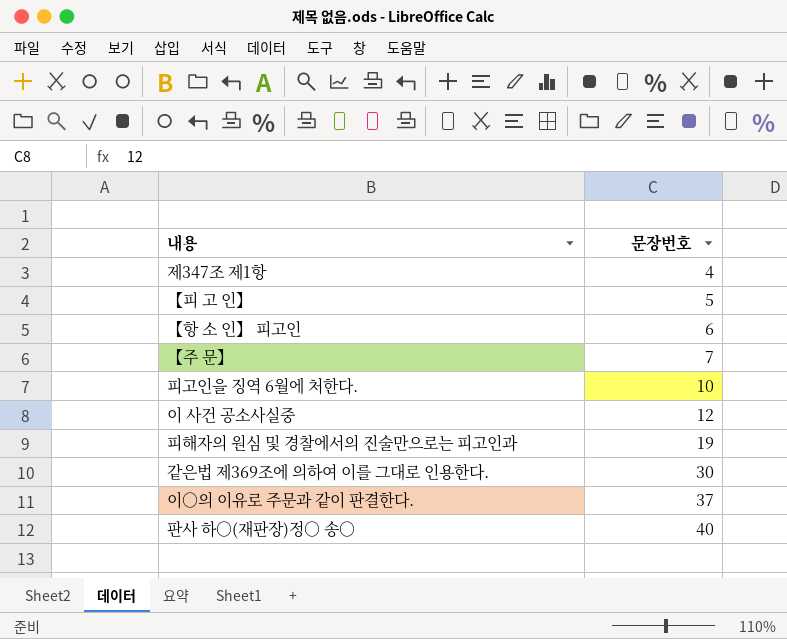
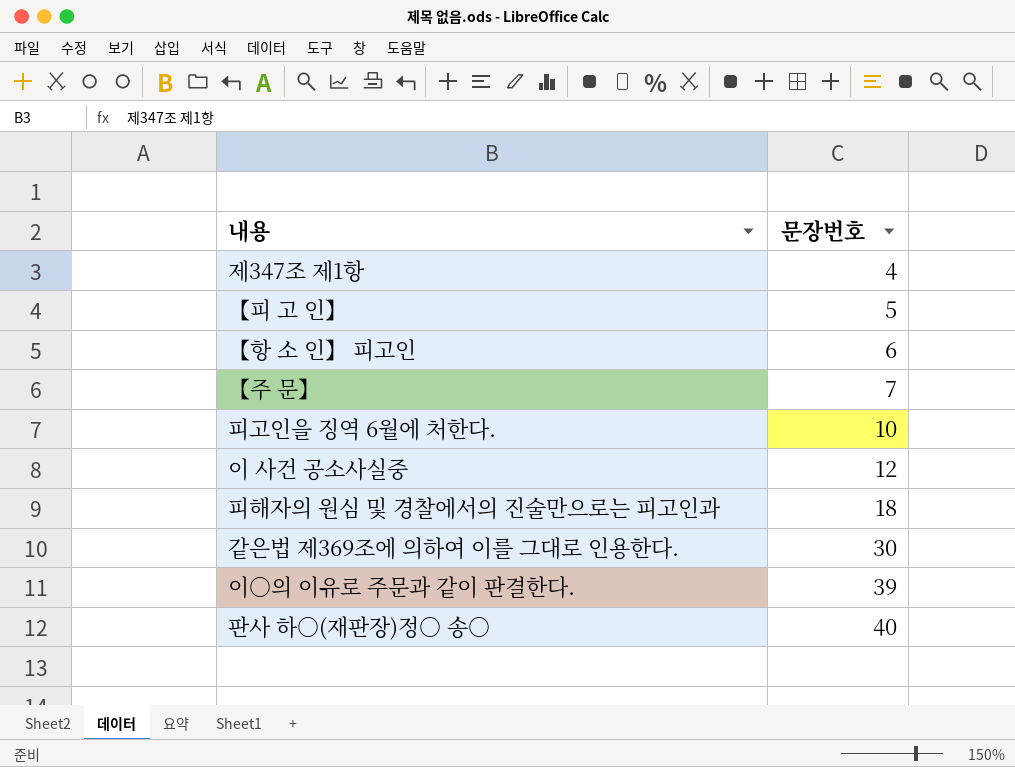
피해자의 원심 및 경찰에서의 진술만으로는 피고인과 | 문장번호: 19 -> 18
이○의 이유로 주문과 같이 판결한다. | 문장번호: 37 -> 39

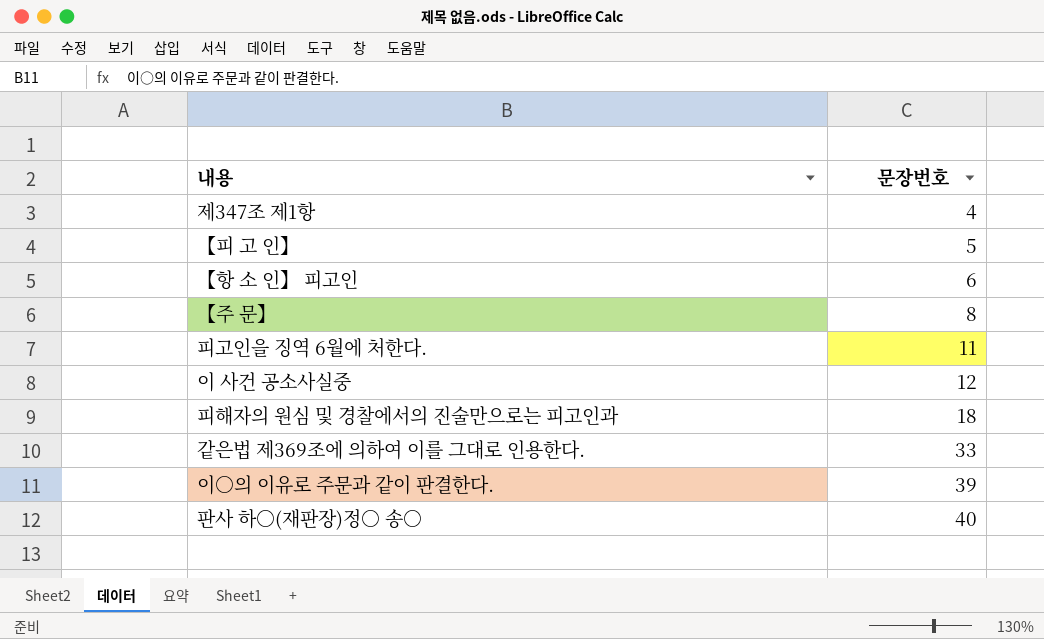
【주 문】 | 문장번호: 7 -> 8
피고인을 징역 6월에 처한다. | 문장번호: 10 -> 11
같은법 제369조에 의하여 이를 그대로 인용한다. | 문장번호: 30 -> 33

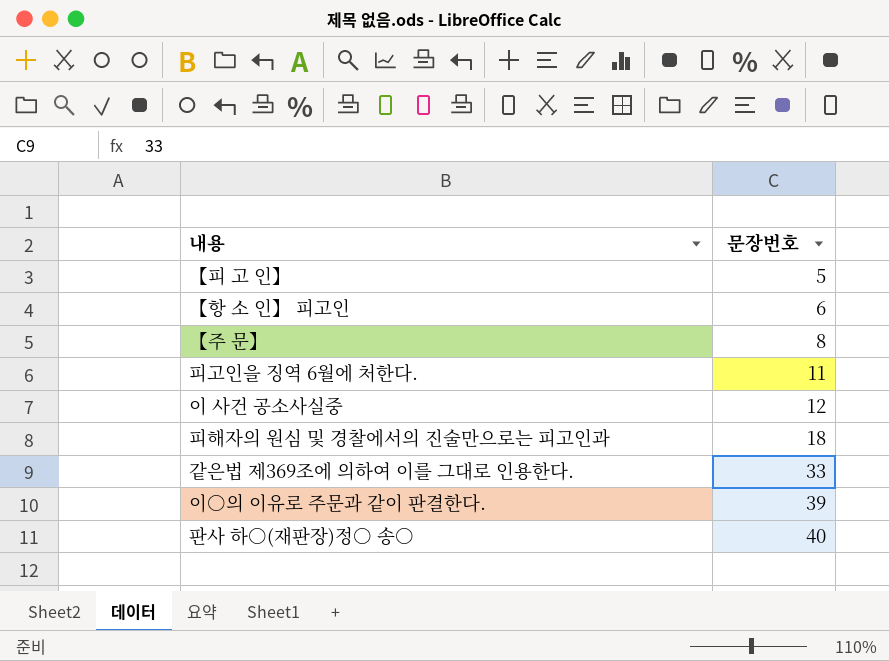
row 제347조 제1항: 4 -> none

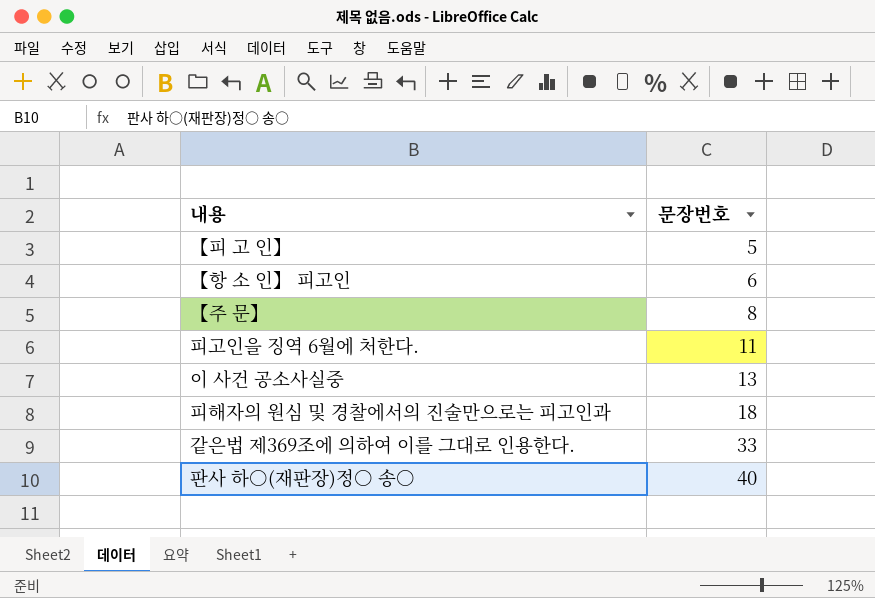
row 이○의 이유로 주문과 같이 판결한다.: 39 -> none
이 사건 공소사실중 | 문장번호: 12 -> 13

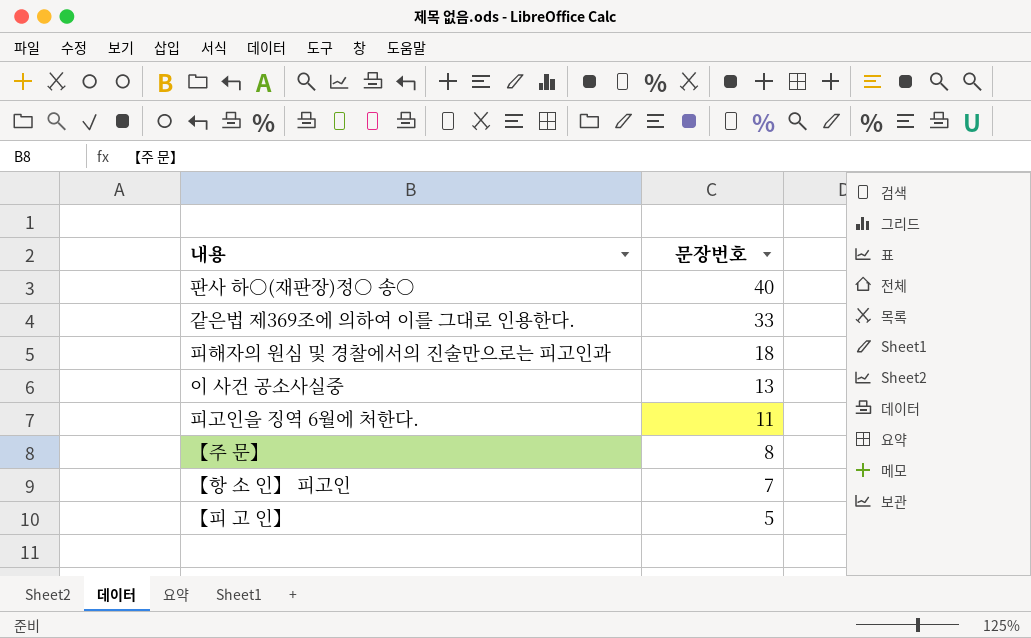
row order: 문장번호 ascending -> 문장번호 descending
【항 소 인】 피고인 | 문장번호: 6 -> 7

